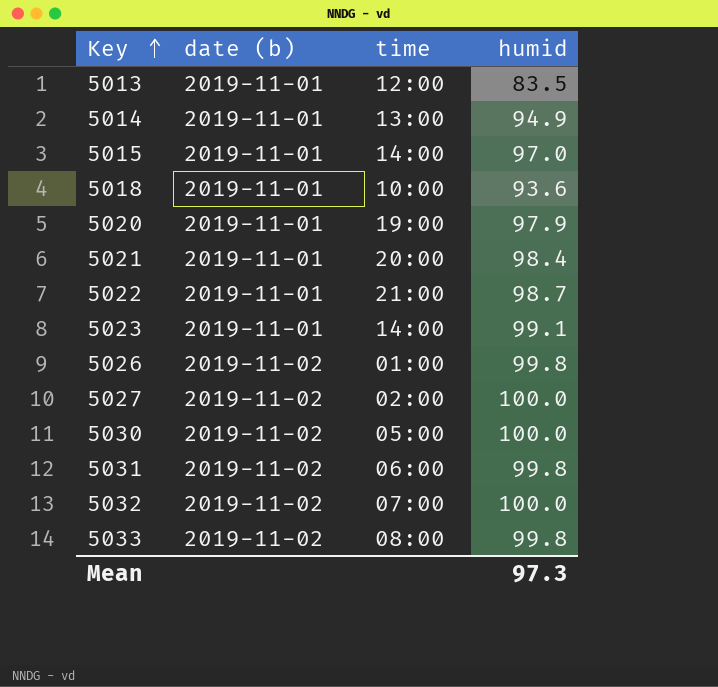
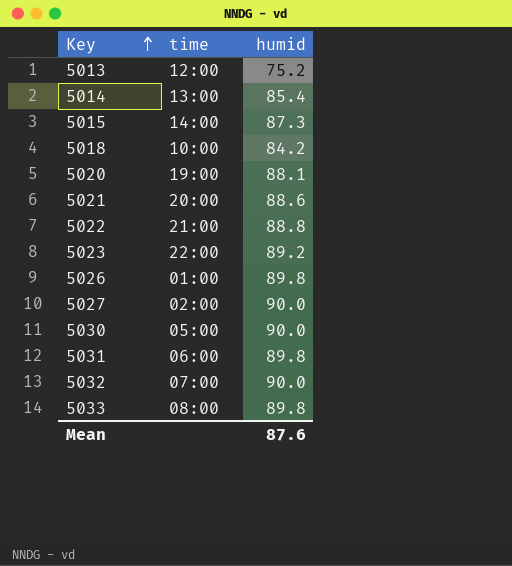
column date (b) | position: 2 -> none
5013 | humid: 83.5 -> 75.2
5014 | humid: 94.9 -> 85.4
5015 | humid: 97.0 -> 87.3
5018 | humid: 93.6 -> 84.2
5020 | humid: 97.9 -> 88.1
5021 | humid: 98.4 -> 88.6
5022 | humid: 98.7 -> 88.8
5023 | time: 14:00 -> 22:00
5023 | humid: 99.1 -> 89.2
5026 | humid: 99.8 -> 89.8
5027 | humid: 100.0 -> 90.0
5030 | humid: 100.0 -> 90.0
5031 | humid: 99.8 -> 89.8
5032 | humid: 100.0 -> 90.0
5033 | humid: 99.8 -> 89.8
Mean | humid: 97.3 -> 87.6

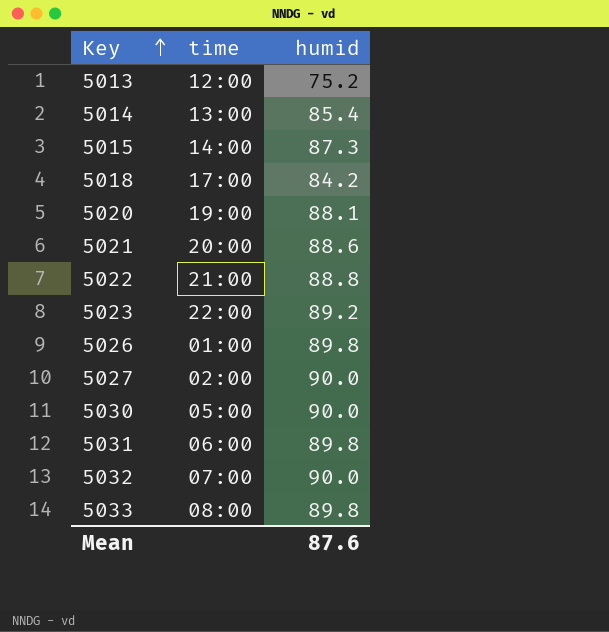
5018 | time: 10:00 -> 17:00

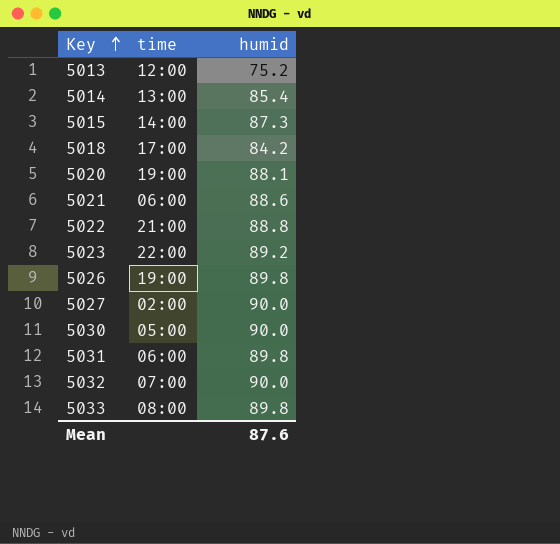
5021 | time: 20:00 -> 06:00
5026 | time: 01:00 -> 19:00

